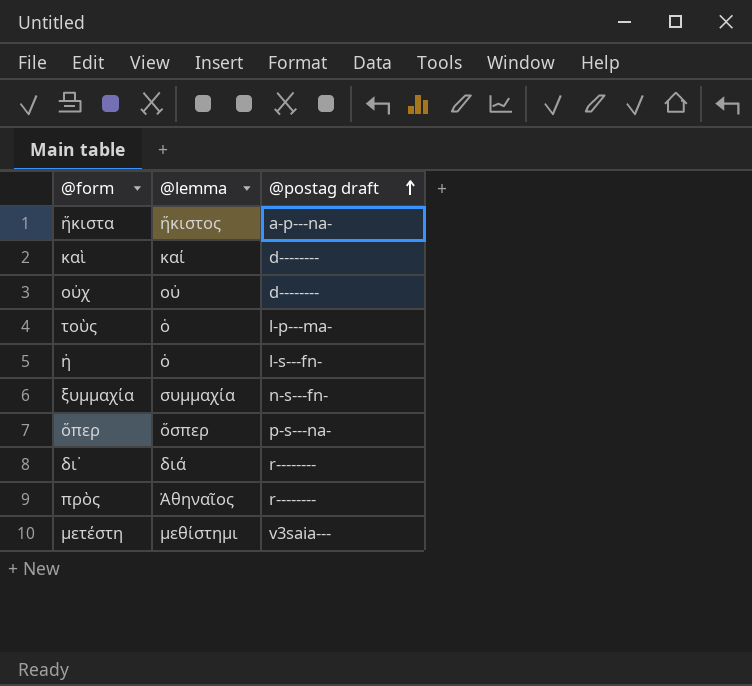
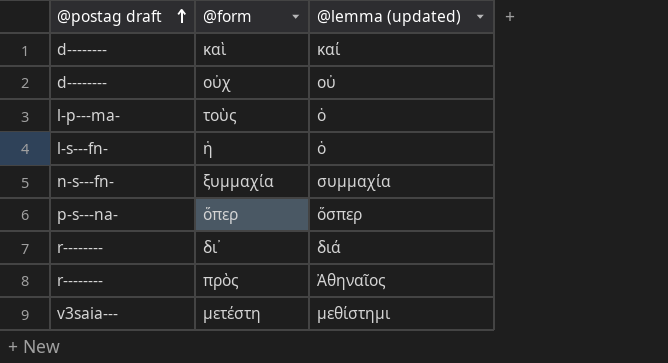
column @postag draft | position: 3 -> 1
column name: @lemma -> @lemma (updated)
row ἥκιστα: ἥκιστος | a-p---na- -> none

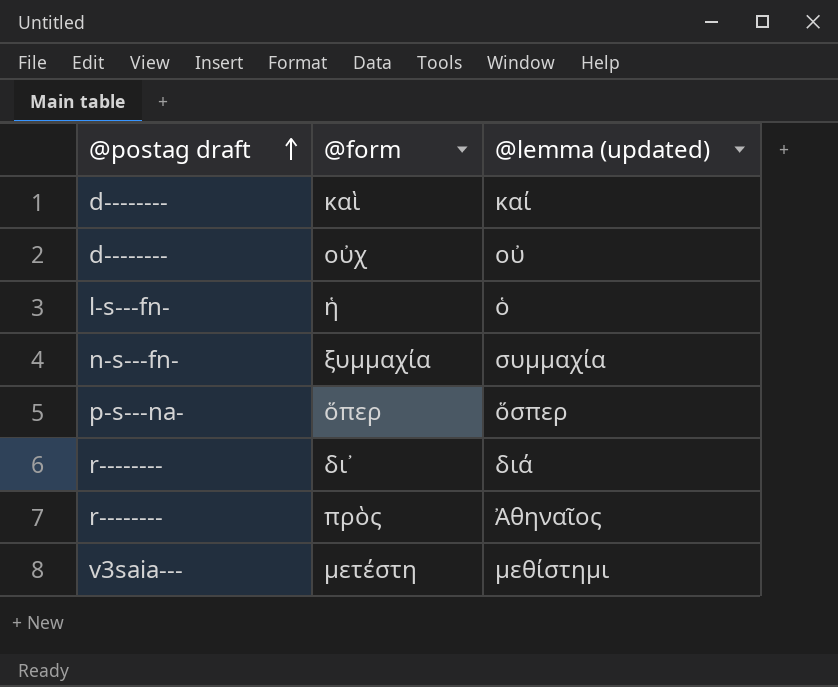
row τοὺς: l-p---ma- | ὁ -> none

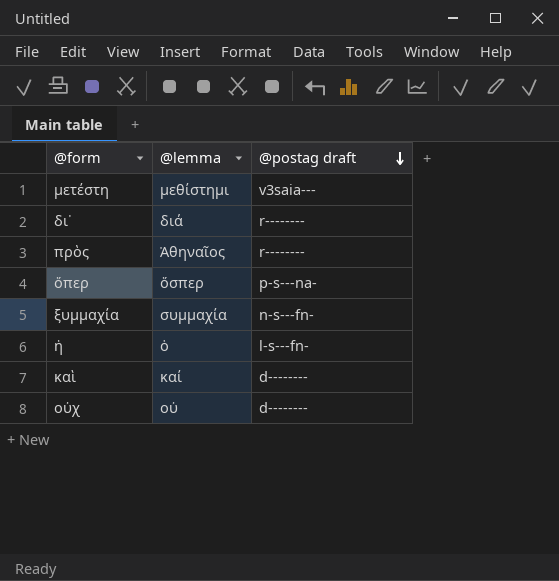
row order: @postag draft ascending -> @postag draft descending
column name: @lemma (updated) -> @lemma
column @postag draft | position: 1 -> 3

